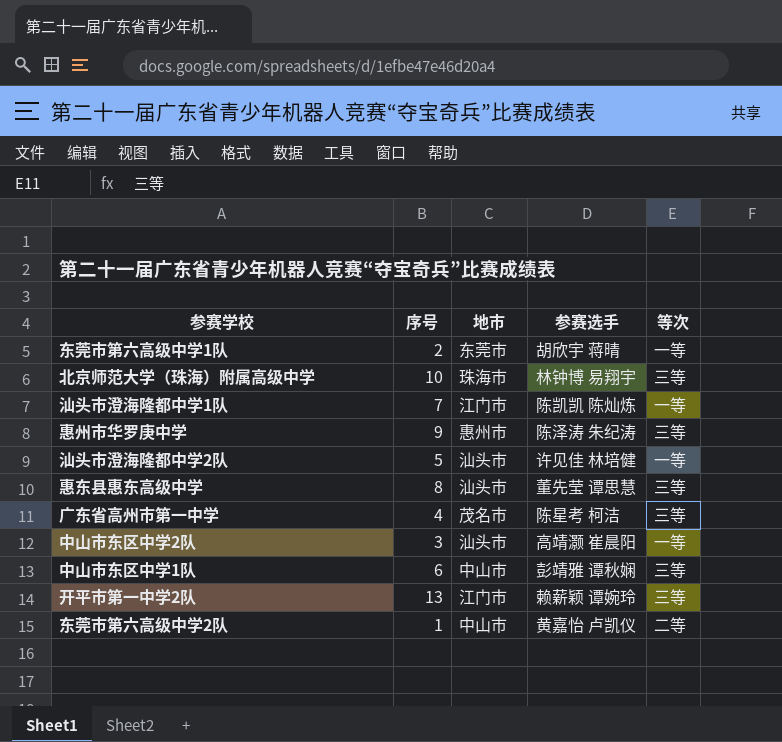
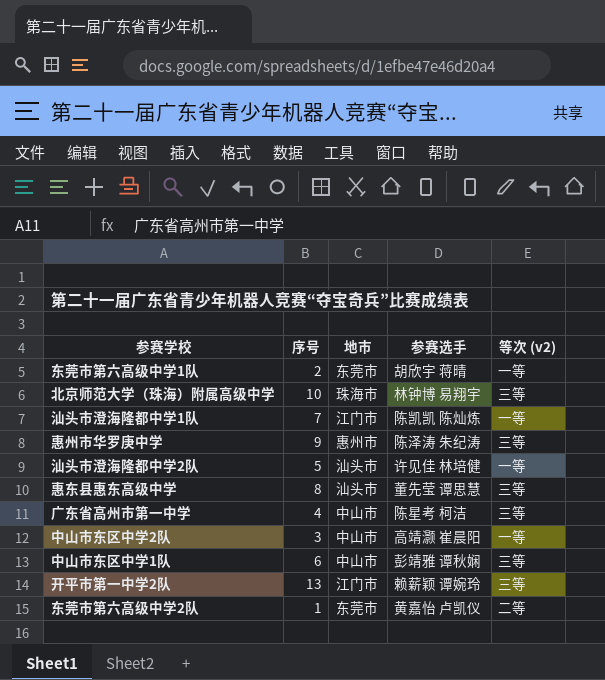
column name: 等次 -> 等次 (v2)
广东省高州市第一中学 | 地市: 茂名市 -> 中山市
中山市东区中学2队 | 地市: 汕头市 -> 中山市
东莞市第六高级中学2队 | 地市: 中山市 -> 东莞市

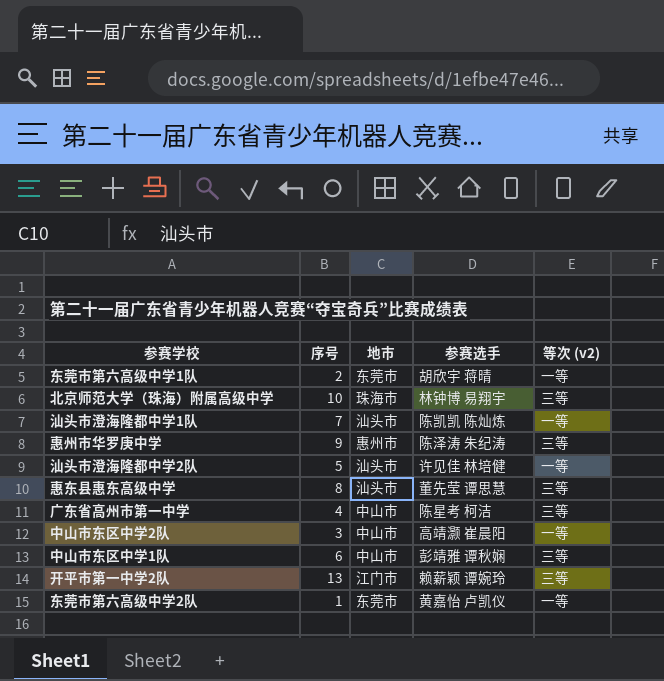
汕头市澄海隆都中学1队 | 地市: 江门市 -> 汕头市
东莞市第六高级中学2队 | 等次 (v2): 二等 -> 一等

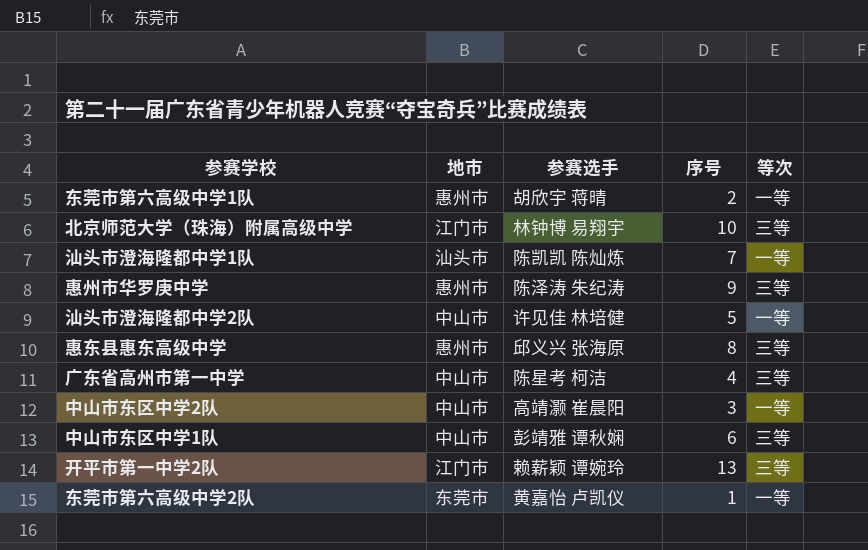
column 序号 | position: 2 -> 4
column name: 等次 (v2) -> 等次
东莞市第六高级中学1队 | 地市: 东莞市 -> 惠州市
北京师范大学（珠海）附属高级中学 | 地市: 珠海市 -> 江门市
汕头市澄海隆都中学2队 | 地市: 汕头市 -> 中山市
惠东县惠东高级中学 | 地市: 汕头市 -> 惠州市
惠东县惠东高级中学 | 参赛选手: 董先莹 谭思慧 -> 邱义兴 张海原

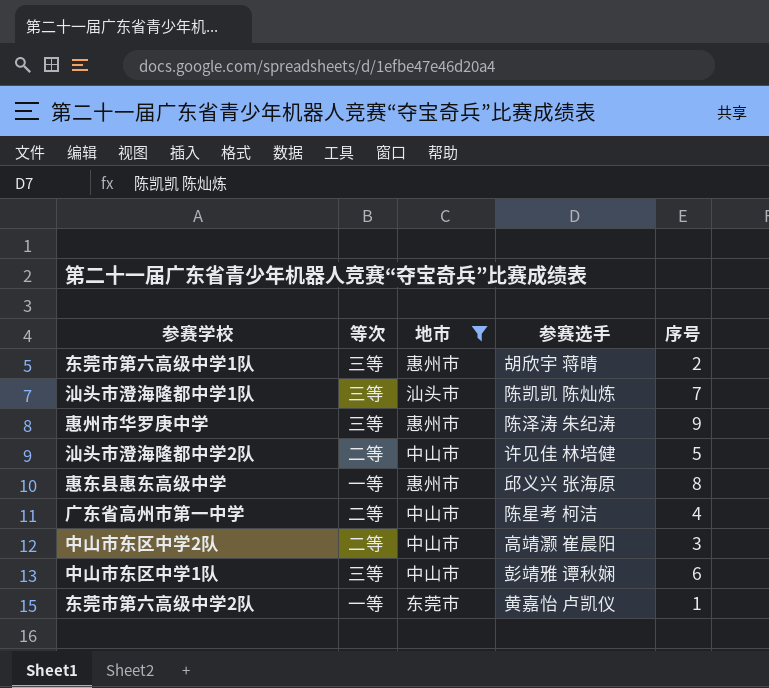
filter: none -> 地市 != 江门市
column 等次 | position: 5 -> 2
东莞市第六高级中学1队 | 等次: 一等 -> 三等
汕头市澄海隆都中学1队 | 等次: 一等 -> 三等
汕头市澄海隆都中学2队 | 等次: 一等 -> 二等
惠东县惠东高级中学 | 等次: 三等 -> 一等
广东省高州市第一中学 | 等次: 三等 -> 二等
中山市东区中学2队 | 等次: 一等 -> 二等

